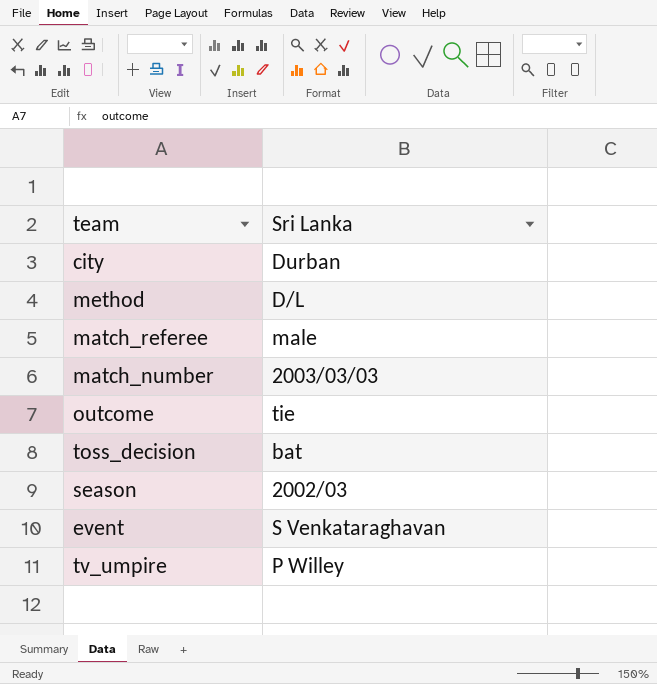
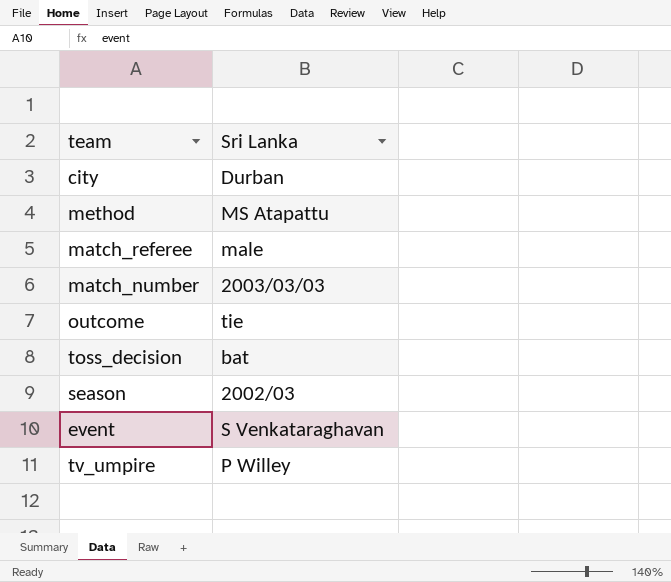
method | Sri Lanka: D/L -> MS Atapattu

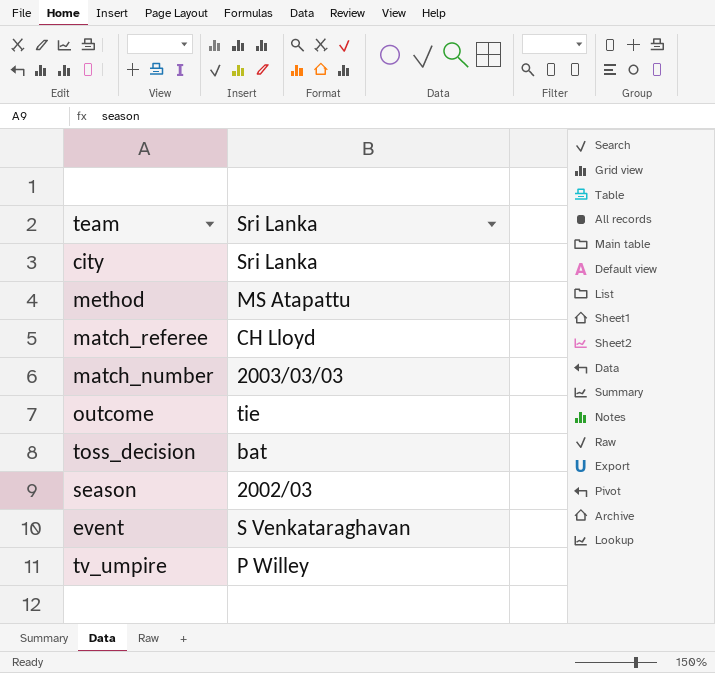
city | Sri Lanka: Durban -> Sri Lanka
match_referee | Sri Lanka: male -> CH Lloyd

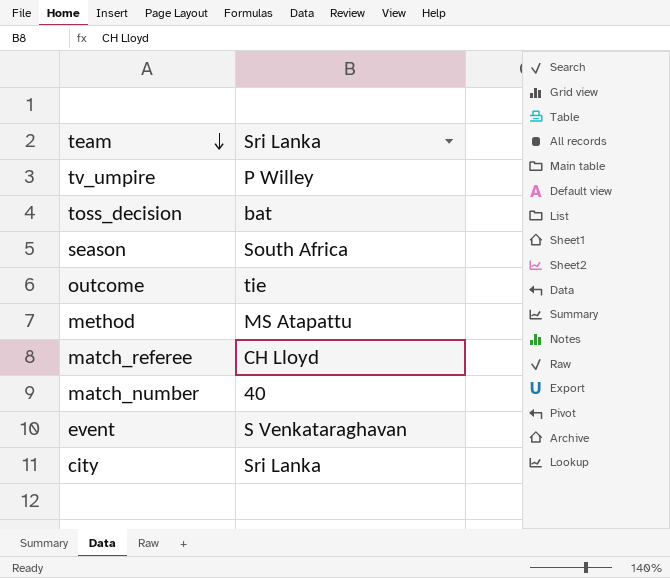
row order: none -> team descending
season | Sri Lanka: 2002/03 -> South Africa
match_number | Sri Lanka: 2003/03/03 -> 40

